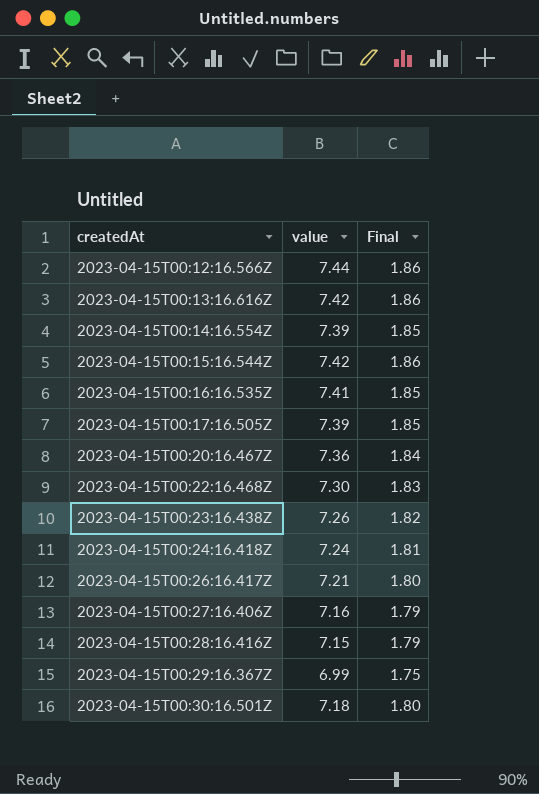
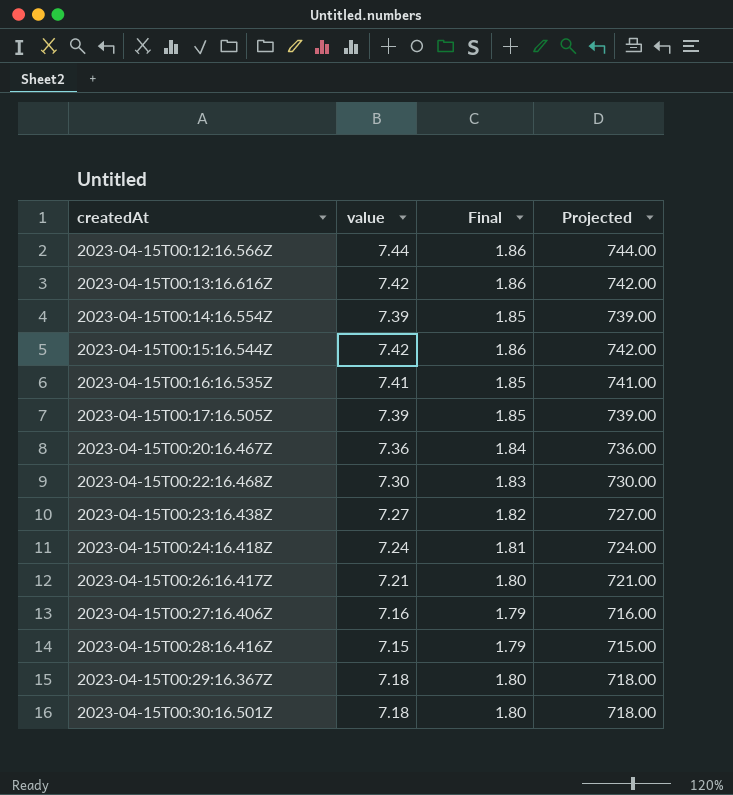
column Projected | formula: none -> [value] * 100
2023-04-15T00:23:16.438Z | value: 7.26 -> 7.27
2023-04-15T00:29:16.367Z | value: 6.99 -> 7.18
2023-04-15T00:29:16.367Z | Final: 1.75 -> 1.80

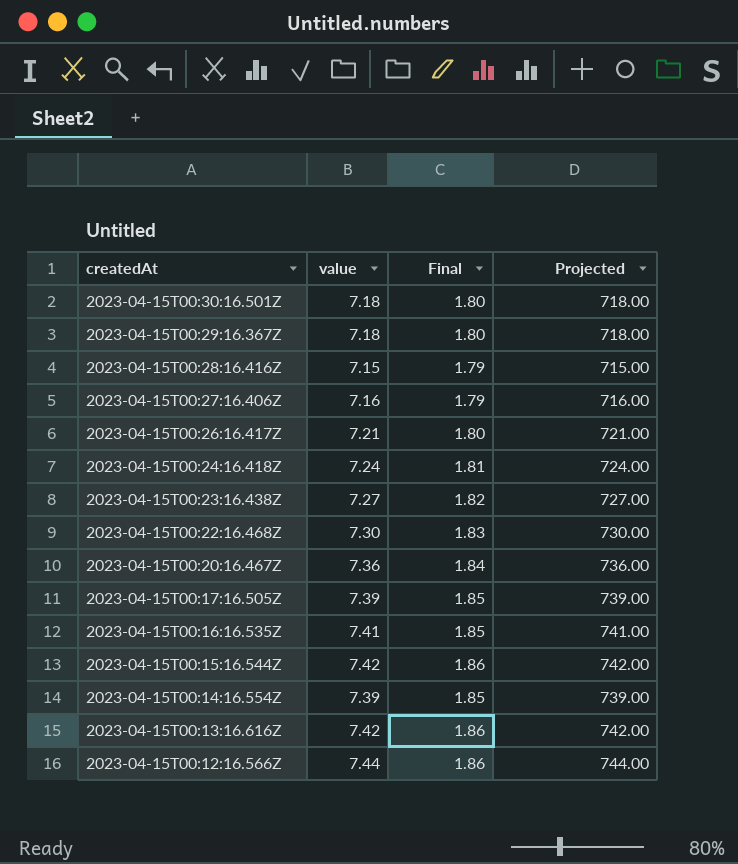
row order: createdAt ascending -> createdAt descending

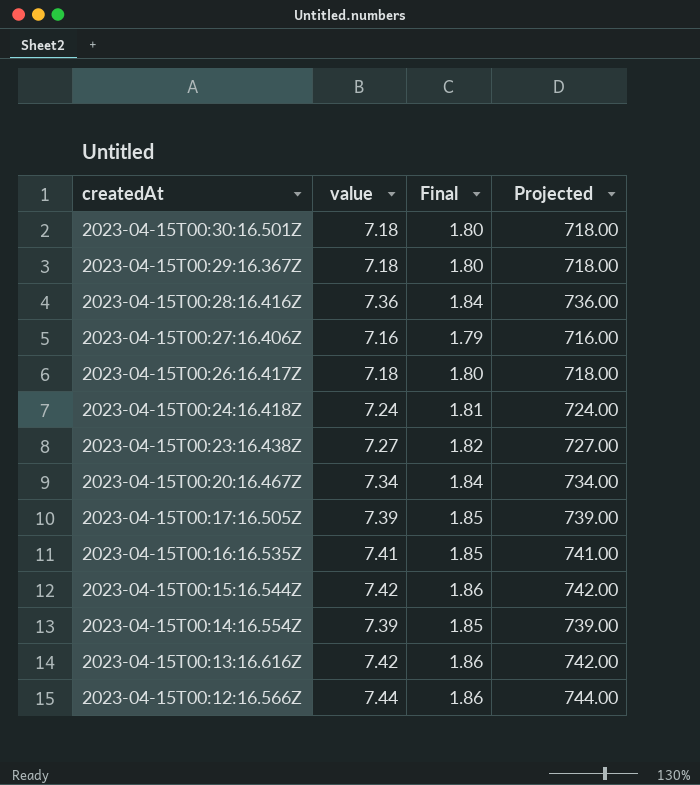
row 2023-04-15T00:22:16.468Z: 7.30 | 1.83 | 730.00 -> none
2023-04-15T00:28:16.416Z | value: 7.15 -> 7.36
2023-04-15T00:28:16.416Z | Final: 1.79 -> 1.84
2023-04-15T00:28:16.416Z | Projected: 715.00 -> 736.00
2023-04-15T00:26:16.417Z | value: 7.21 -> 7.18
2023-04-15T00:26:16.417Z | Projected: 721.00 -> 718.00
2023-04-15T00:20:16.467Z | value: 7.36 -> 7.34
2023-04-15T00:20:16.467Z | Projected: 736.00 -> 734.00

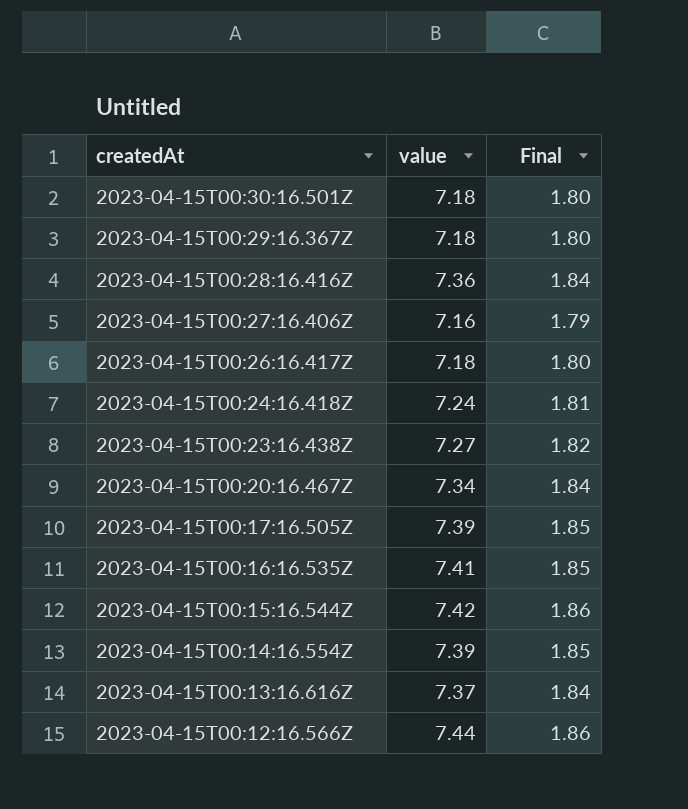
column Projected | formula: [value] * 100 -> none
2023-04-15T00:13:16.616Z | value: 7.42 -> 7.37
2023-04-15T00:13:16.616Z | Final: 1.86 -> 1.84

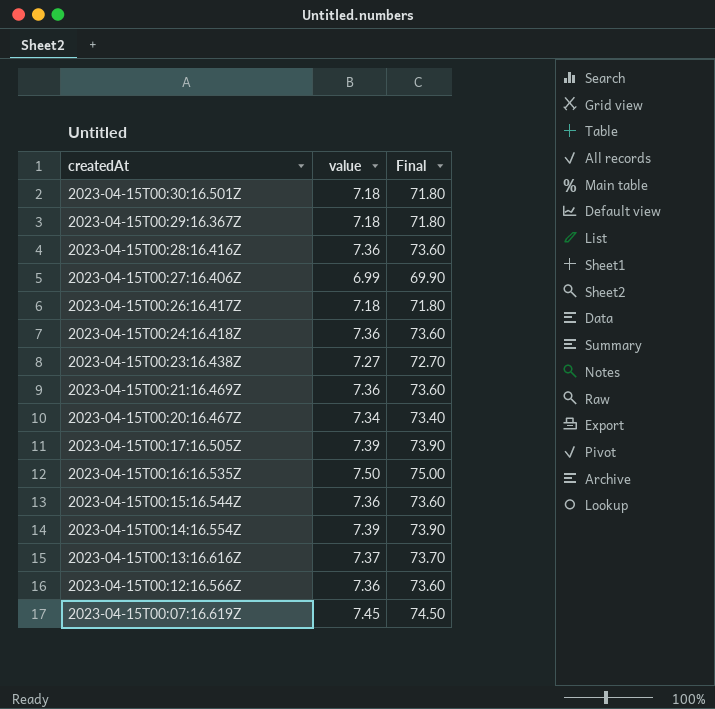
column Final | formula: [value] * 0.25 -> [value] * 10
2023-04-15T00:27:16.406Z | value: 7.16 -> 6.99
2023-04-15T00:24:16.418Z | value: 7.24 -> 7.36
row 2023-04-15T00:21:16.469Z: none -> 7.36 | 73.60
2023-04-15T00:16:16.535Z | value: 7.41 -> 7.50
2023-04-15T00:15:16.544Z | value: 7.42 -> 7.36
2023-04-15T00:12:16.566Z | value: 7.44 -> 7.36
row 2023-04-15T00:07:16.619Z: none -> 7.45 | 74.50

